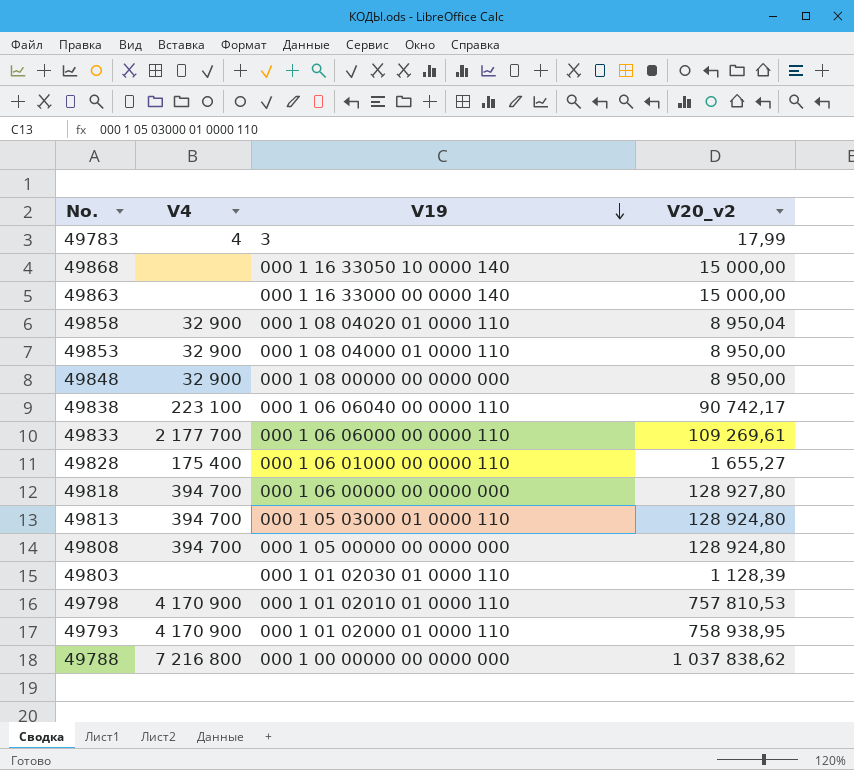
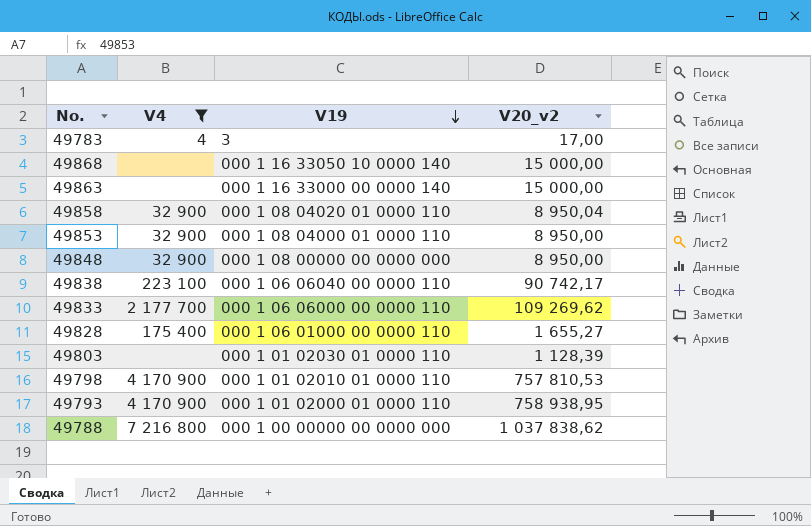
filter: none -> V4 != 394 700
49783 | V20_v2: 17,99 -> 17,00
49833 | V20_v2: 109 269,61 -> 109 269,62

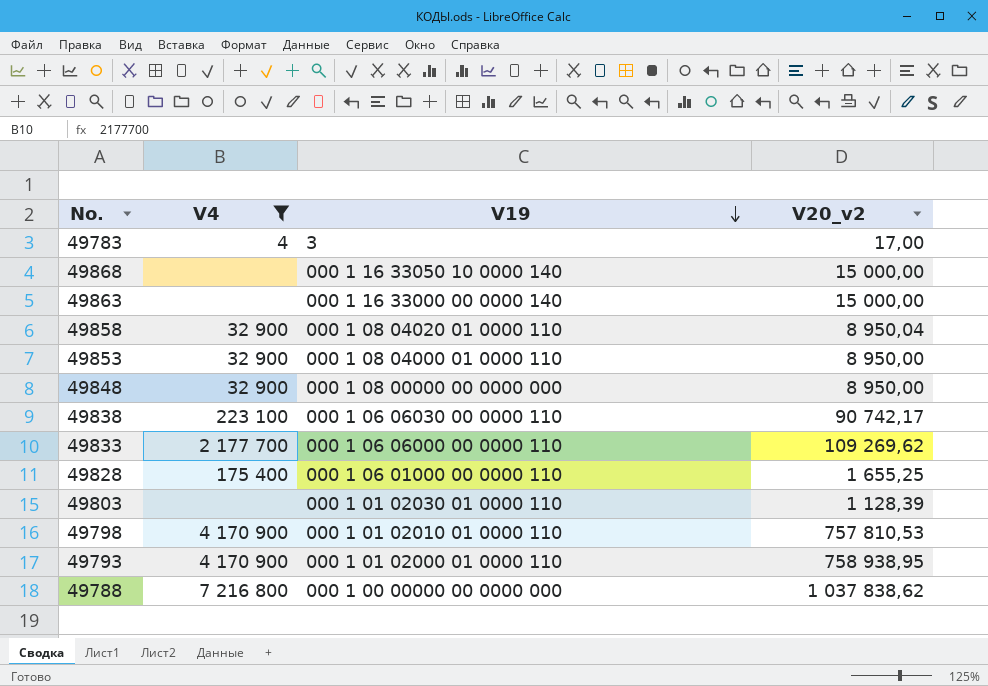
49838 | V19: 000 1 06 06040 00 0000 110 -> 000 1 06 06030 00 0000 110
49828 | V20_v2: 1 655,27 -> 1 655,25

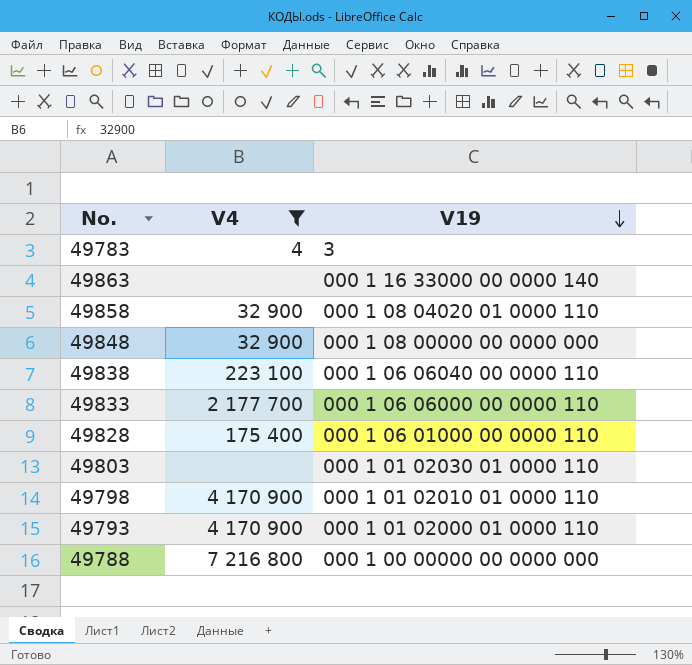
column V20_v2 | position: 4 -> none
row 49868: none | 000 1 16 33050 10 0000 140 | 15 000,00 -> none
row 49853: 32 900 | 000 1 08 04000 01 0000 110 | 8 950,00 -> none
49838 | V19: 000 1 06 06030 00 0000 110 -> 000 1 06 06040 00 0000 110

